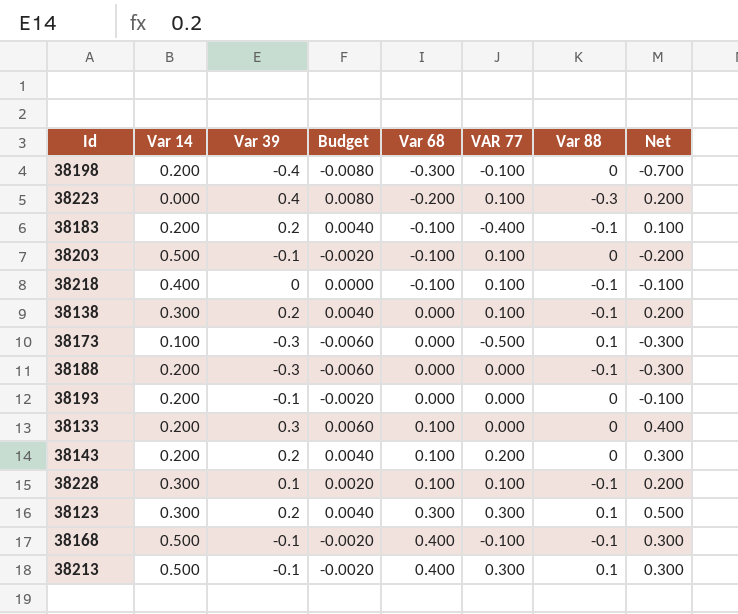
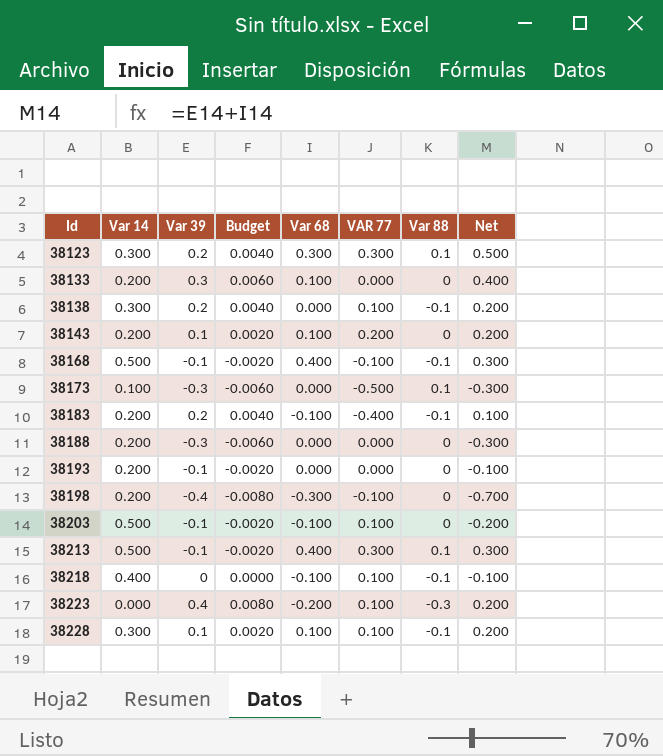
row order: Var 68 ascending -> Id ascending
38143 | Var 39: 0.2 -> 0.1
38143 | Budget: 0.0040 -> 0.0020
38143 | Net: 0.300 -> 0.200
38188 | Var 88: -0.1 -> 0

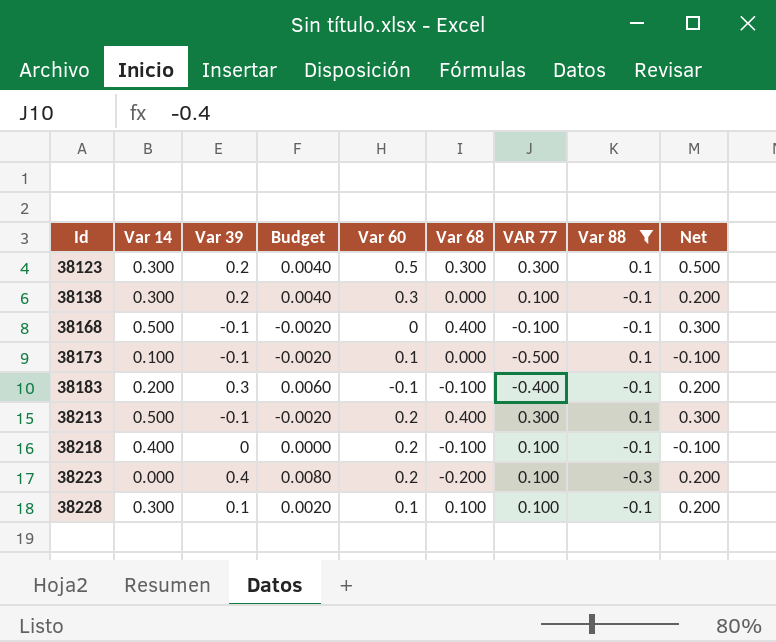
filter: none -> Var 88 != 0
column Var 60 | position: none -> 5
38173 | Var 39: -0.3 -> -0.1
38173 | Budget: -0.0060 -> -0.0020
38173 | Net: -0.300 -> -0.100
38183 | Var 39: 0.2 -> 0.3
38183 | Budget: 0.0040 -> 0.0060
38183 | Net: 0.100 -> 0.200

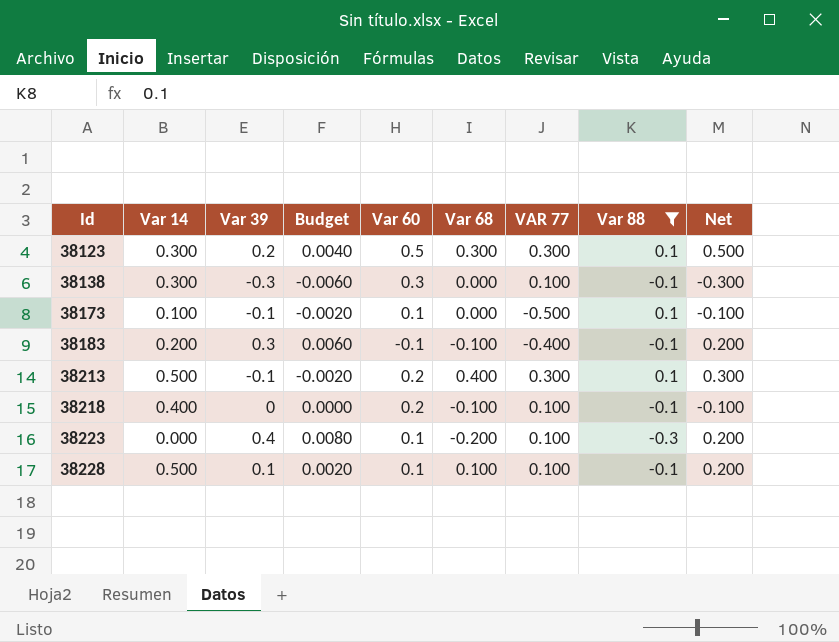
row 38168: 0.500 | -0.1 | -0.0020 | 0 | 0.400 | -0.100 | -0.1 | 0.300 -> none
38138 | Var 39: 0.2 -> -0.3
38138 | Budget: 0.0040 -> -0.0060
38138 | Net: 0.200 -> -0.300
38223 | Var 60: 0.2 -> 0.1
38228 | Var 14: 0.300 -> 0.500

